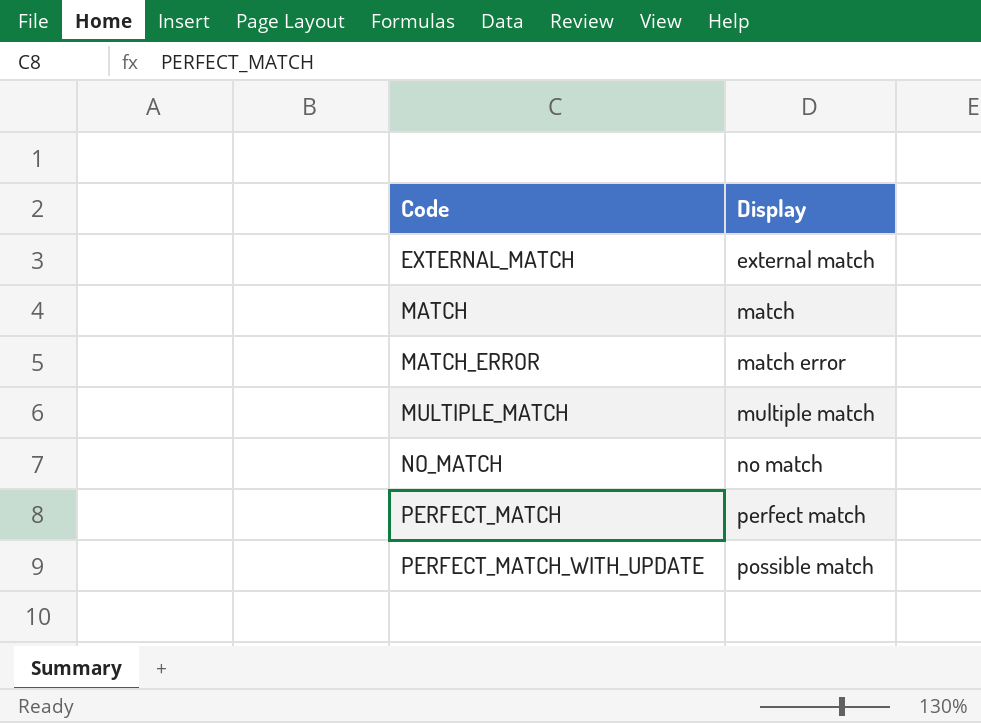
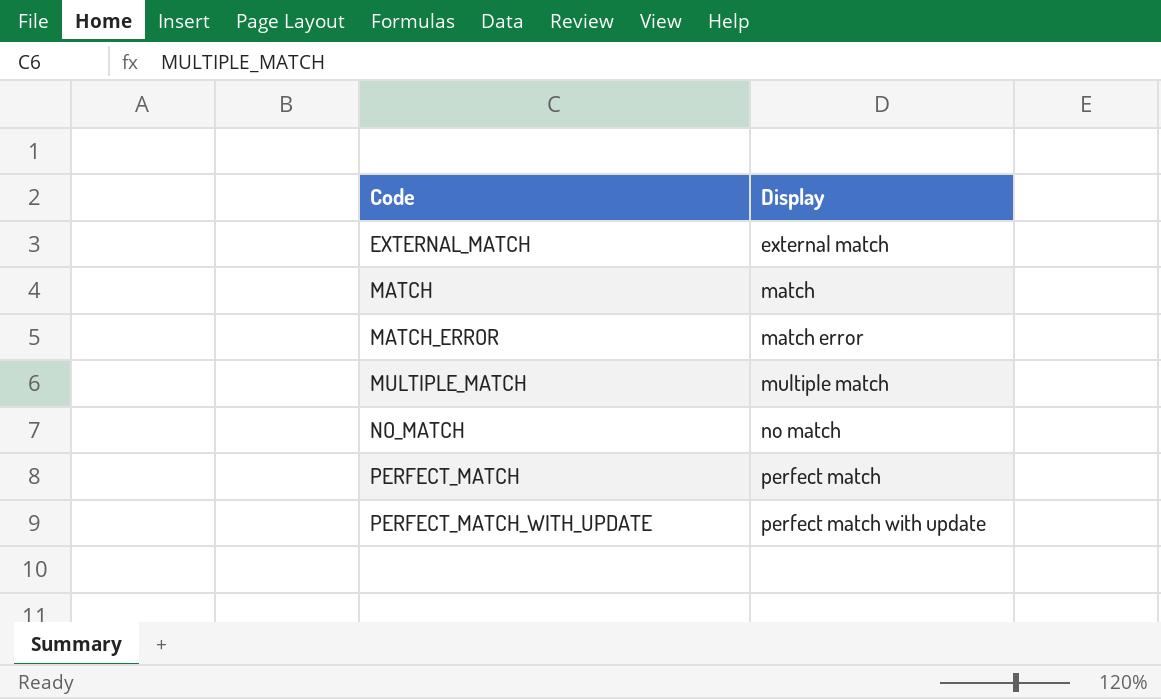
PERFECT_MATCH_WITH_UPDATE | Display: possible match -> perfect match with update

